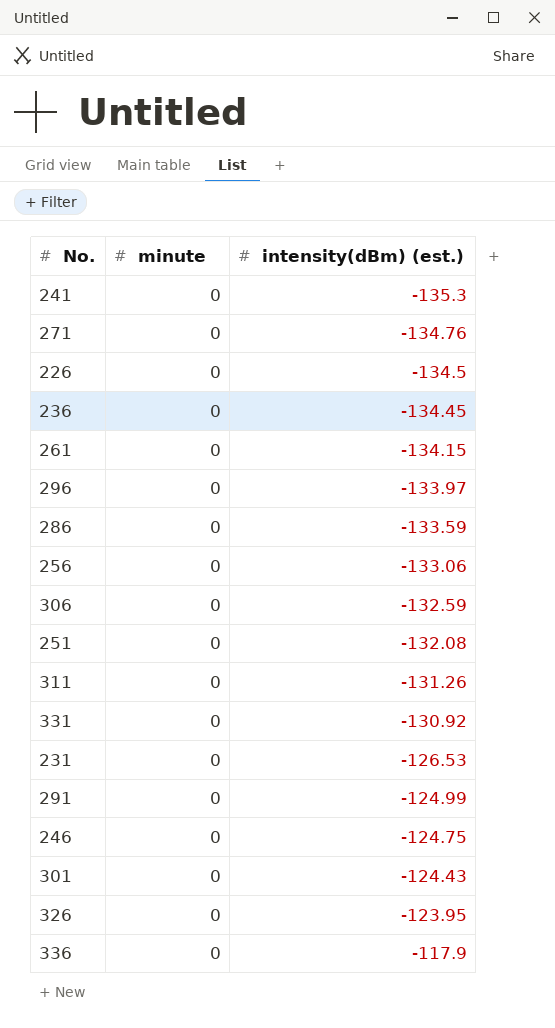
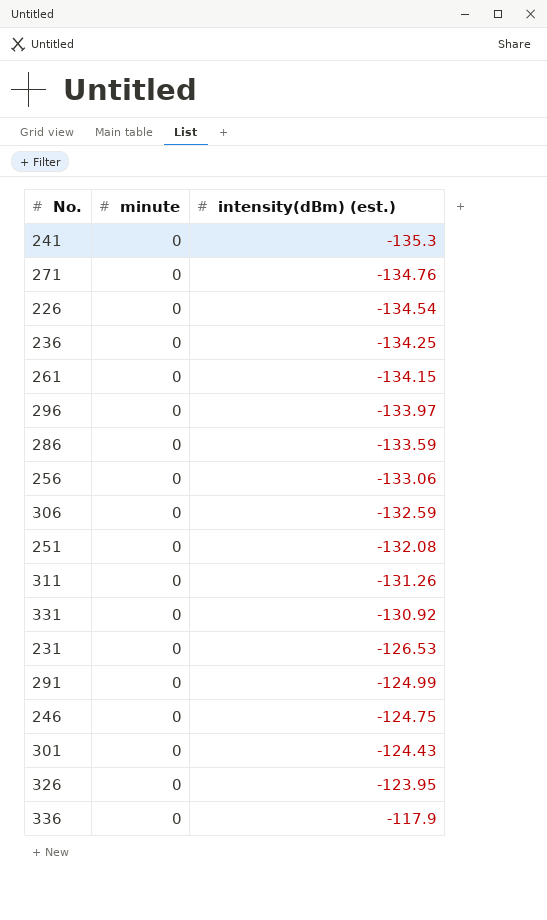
226 | intensity(dBm) (est.): -134.5 -> -134.54
236 | intensity(dBm) (est.): -134.45 -> -134.25

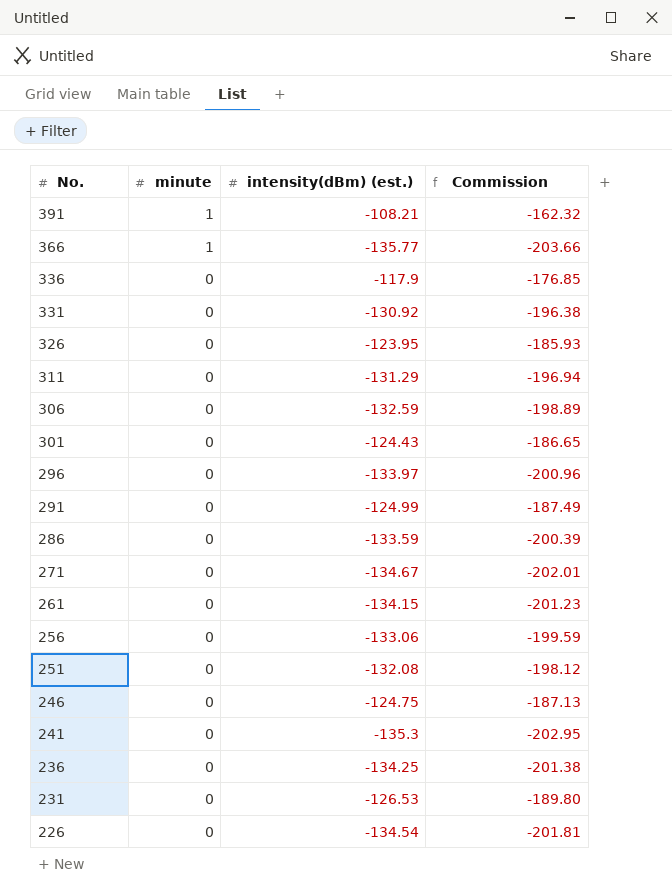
row order: intensity(dBm) (est.) ascending -> No. descending
column Commission | formula: none -> [intensity(dBm) (est.)] * 1.5
row 391: none -> 1 | -108.21 | -162.32
row 366: none -> 1 | -135.77 | -203.66
311 | intensity(dBm) (est.): -131.26 -> -131.29
271 | intensity(dBm) (est.): -134.76 -> -134.67

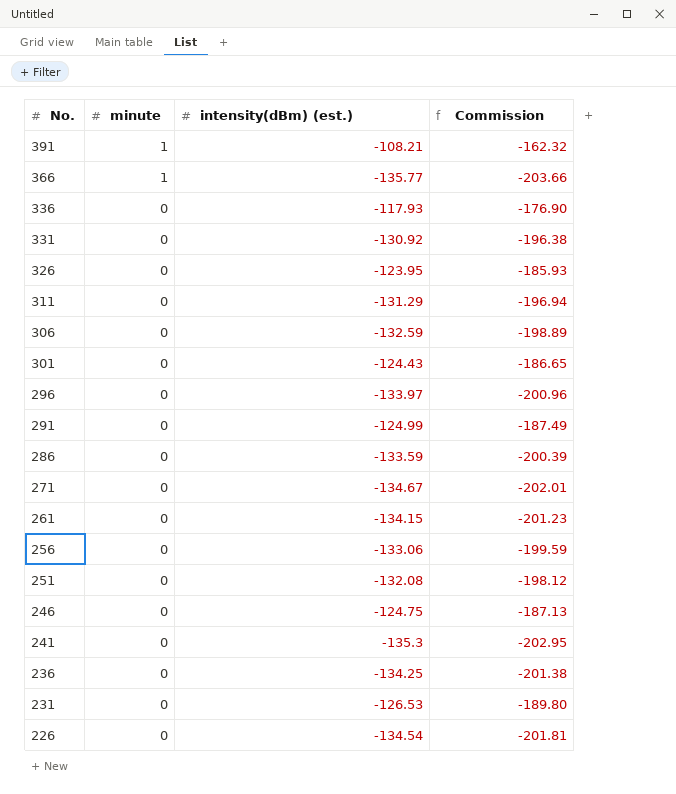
336 | intensity(dBm) (est.): -117.9 -> -117.93
336 | Commission: -176.85 -> -176.90

